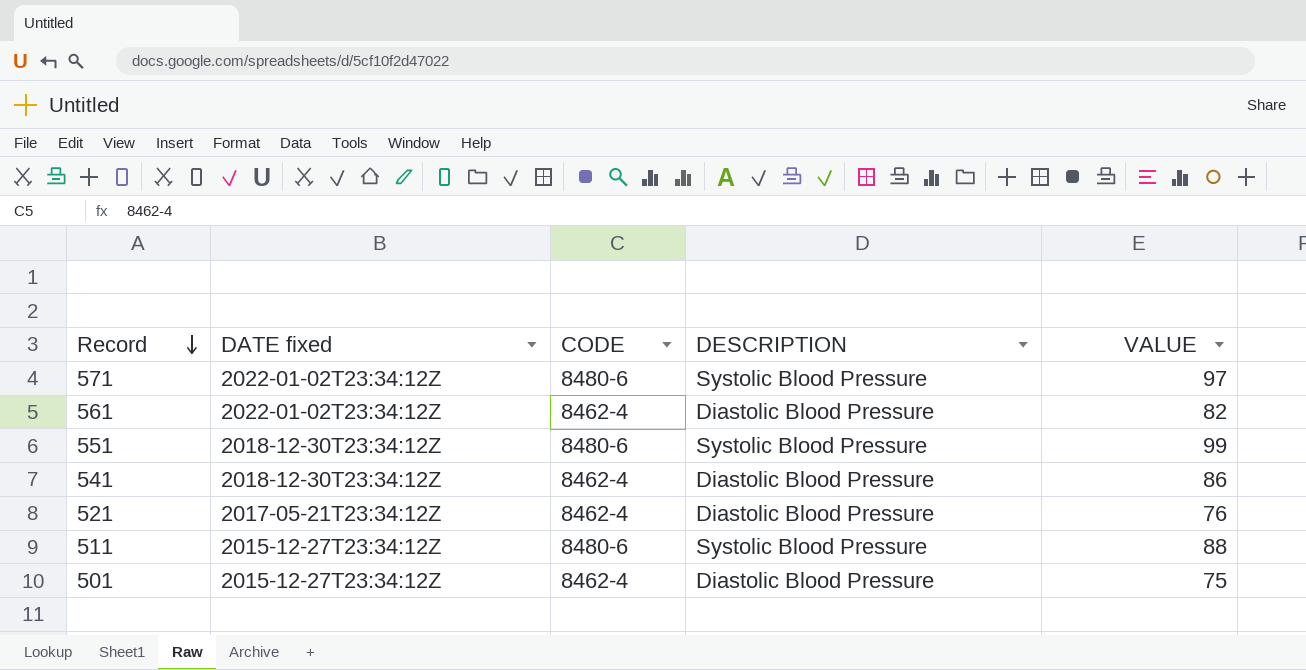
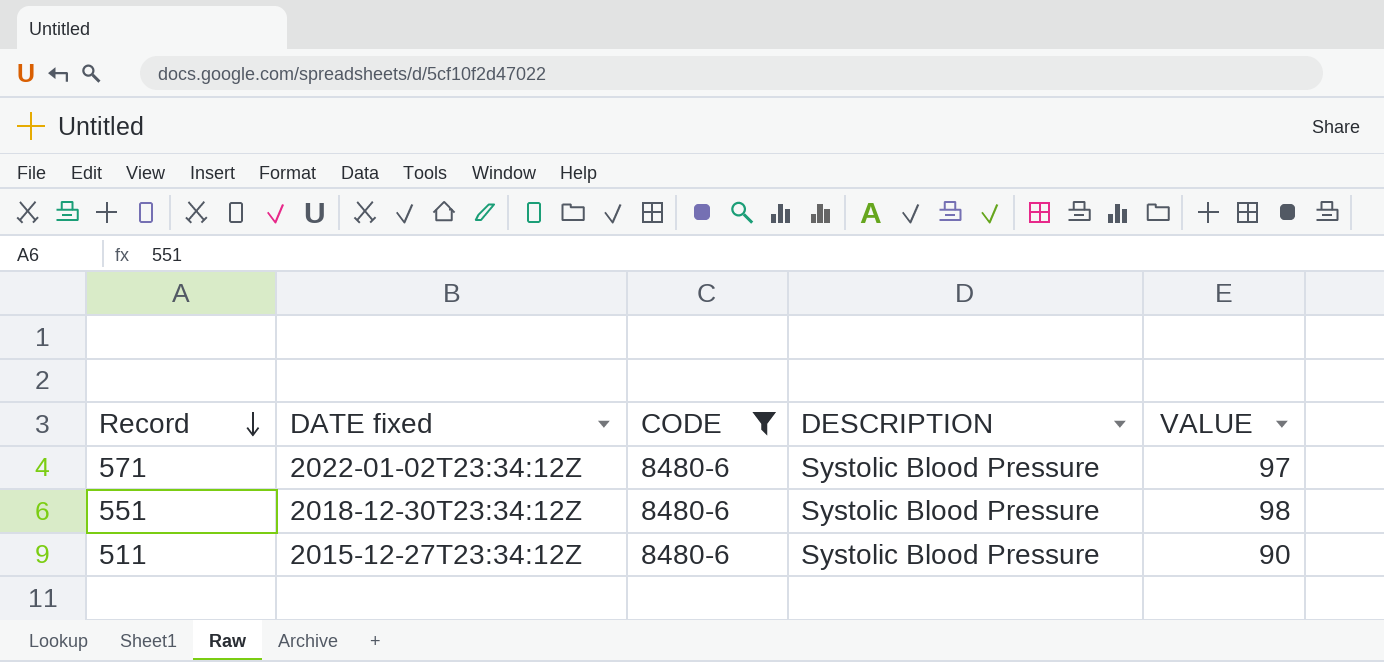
filter: none -> CODE = 8480-6
551 | VALUE: 99 -> 98
511 | VALUE: 88 -> 90

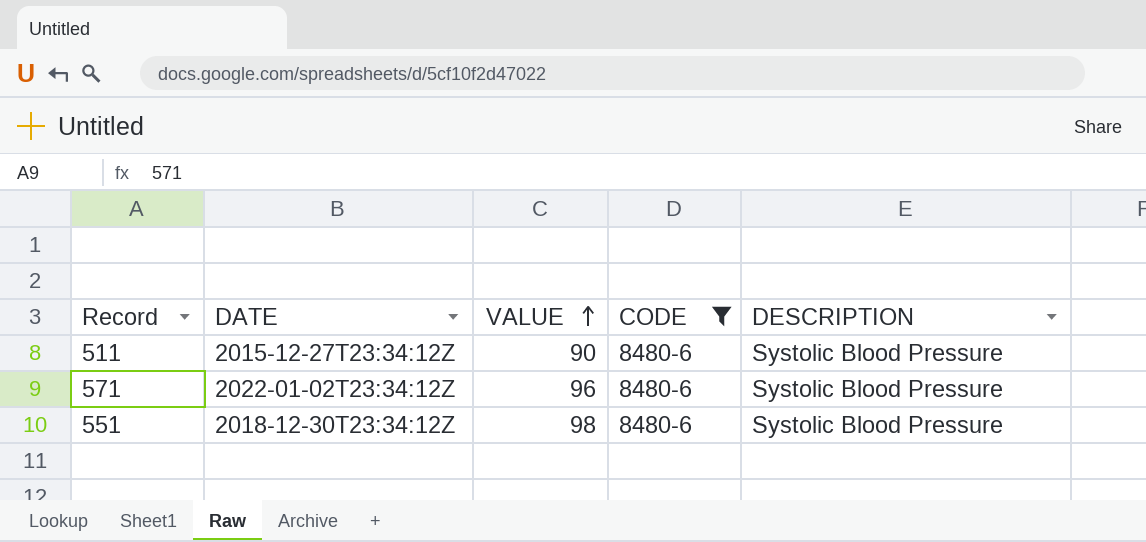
row order: Record descending -> VALUE ascending
column name: DATE fixed -> DATE
column VALUE | position: 5 -> 3
571 | VALUE: 97 -> 96

